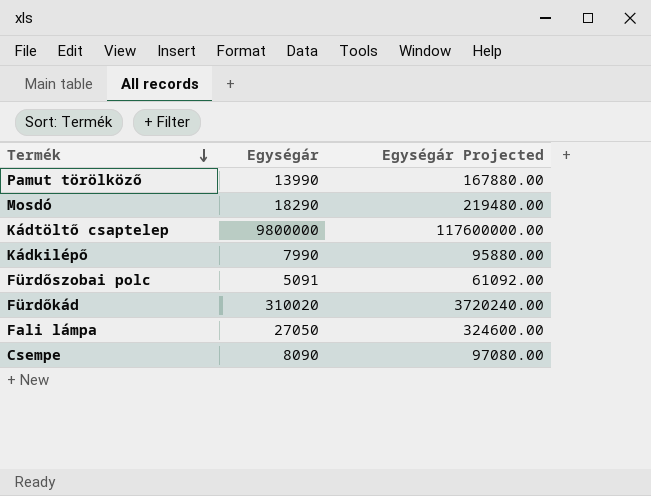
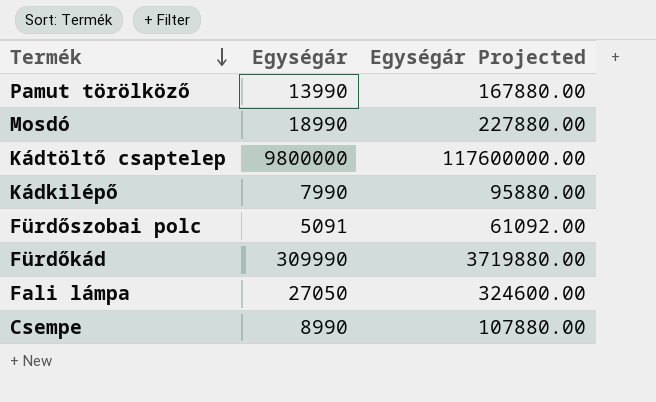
Mosdó | Egységár: 18290 -> 18990
Mosdó | Egységár Projected: 219480.00 -> 227880.00
Fürdőkád | Egységár: 310020 -> 309990
Fürdőkád | Egységár Projected: 3720240.00 -> 3719880.00
Csempe | Egységár: 8090 -> 8990
Csempe | Egységár Projected: 97080.00 -> 107880.00

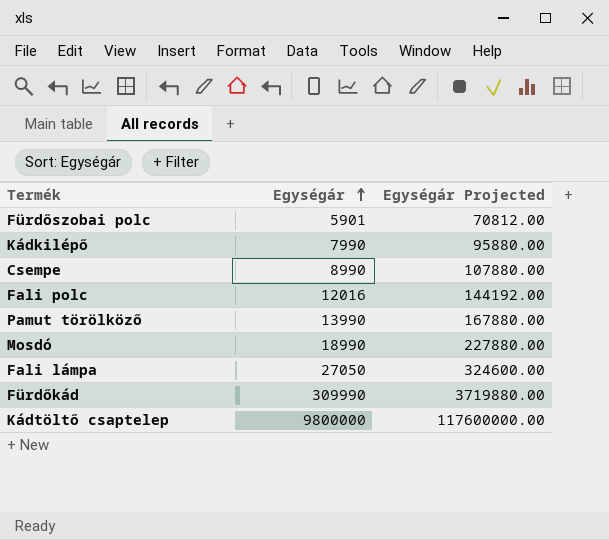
row order: Termék descending -> Egységár ascending
Fürdőszobai polc | Egységár: 5091 -> 5901
Fürdőszobai polc | Egységár Projected: 61092.00 -> 70812.00
row Fali polc: none -> 12016 | 144192.00

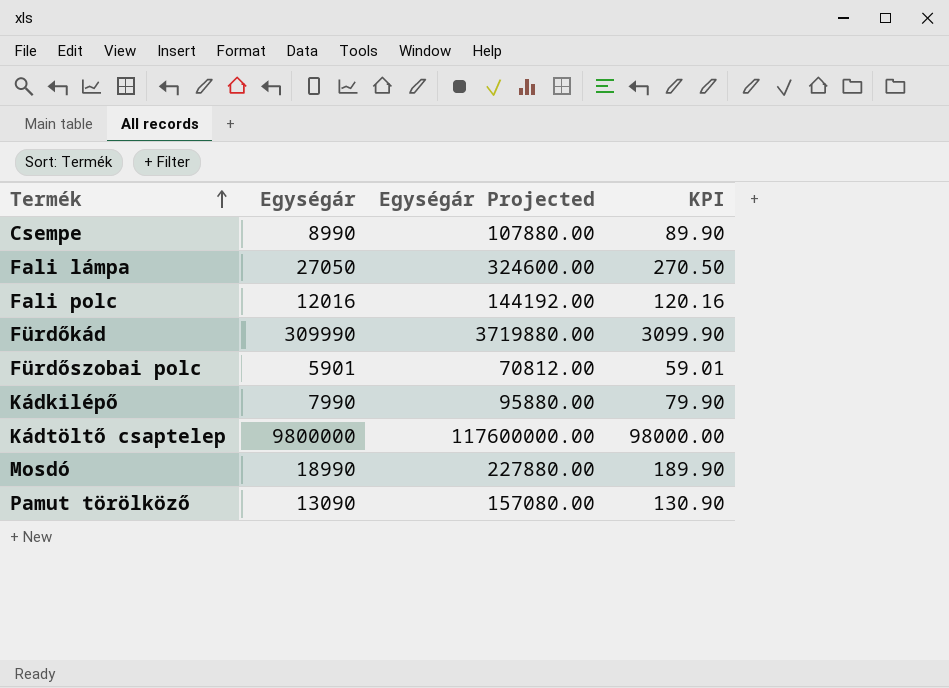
row order: Egységár ascending -> Termék ascending
column KPI | formula: none -> [Egységár] * 0.01
Pamut törölköző | Egységár: 13990 -> 13090
Pamut törölköző | Egységár Projected: 167880.00 -> 157080.00

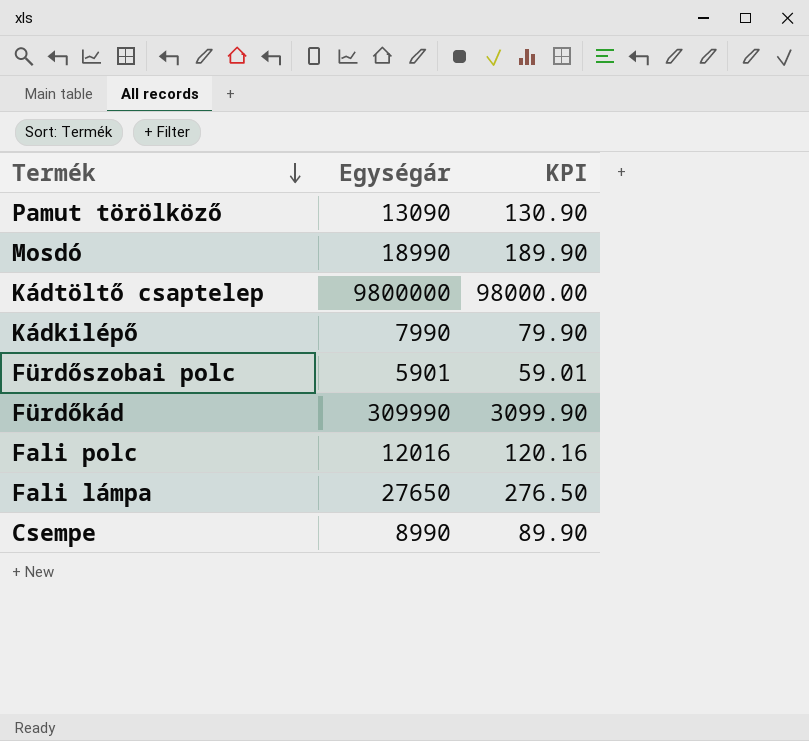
row order: Termék ascending -> Termék descending
column Egységár Projected | formula: [Egységár] * 12 -> none
Fali lámpa | Egységár: 27050 -> 27650
Fali lámpa | KPI: 270.50 -> 276.50

